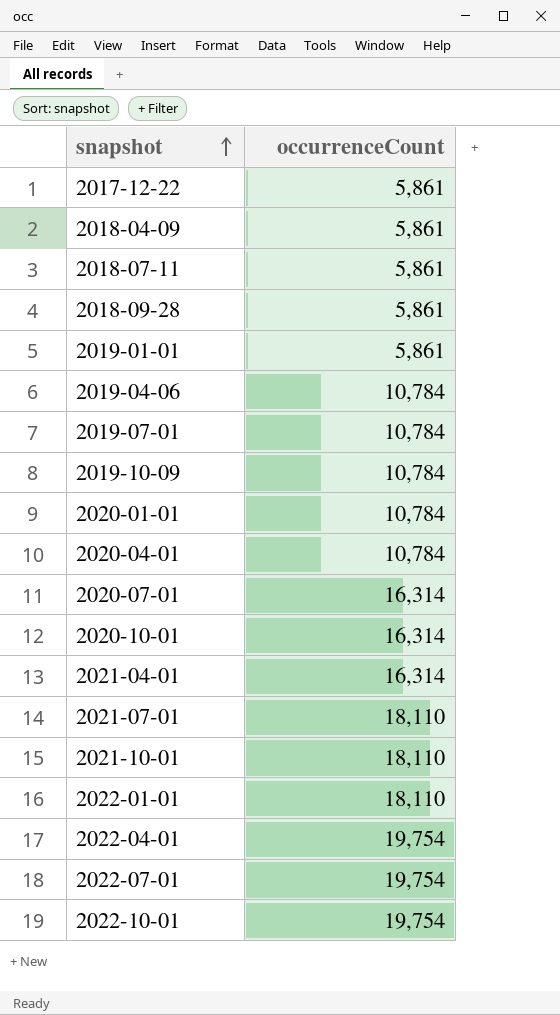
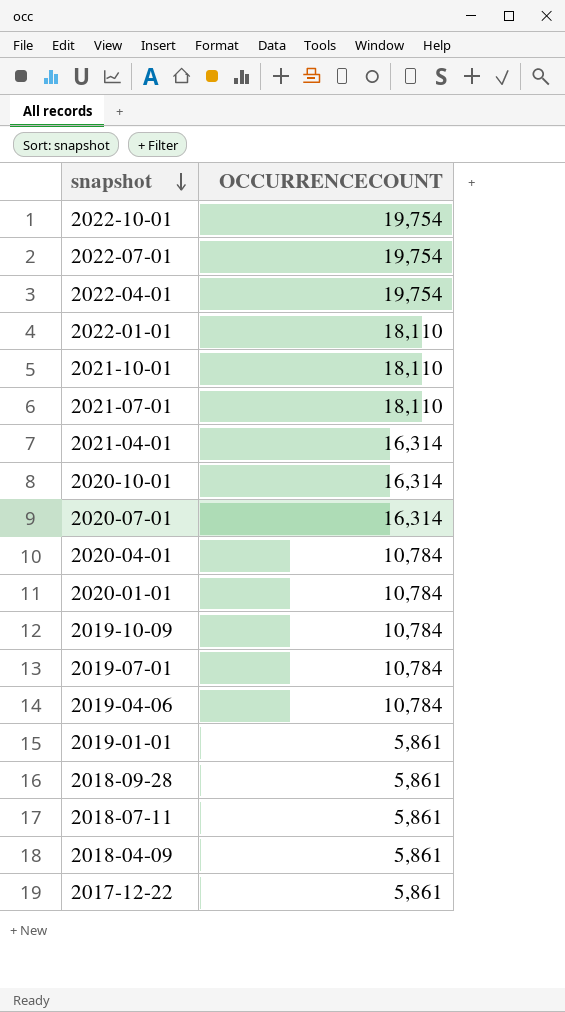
row order: snapshot ascending -> snapshot descending
column name: occurrenceCount -> OCCURRENCECOUNT

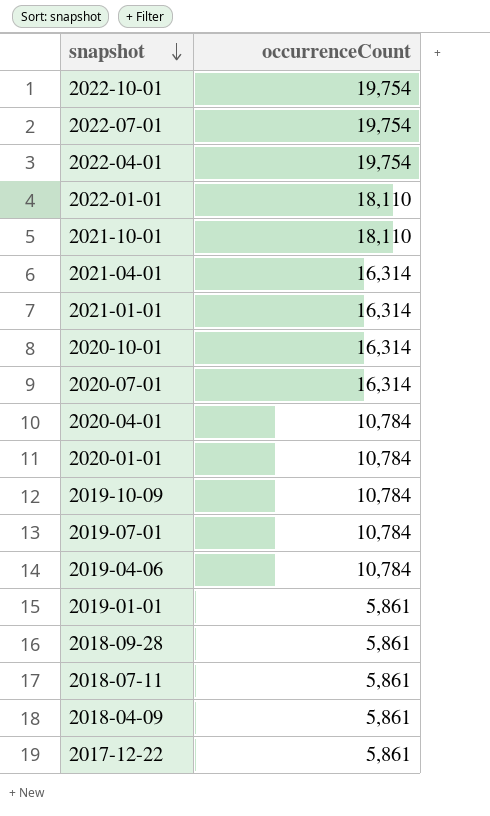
column name: OCCURRENCECOUNT -> occurrenceCount
row 2021-07-01: 18,110 -> none
row 2021-01-01: none -> 16,314

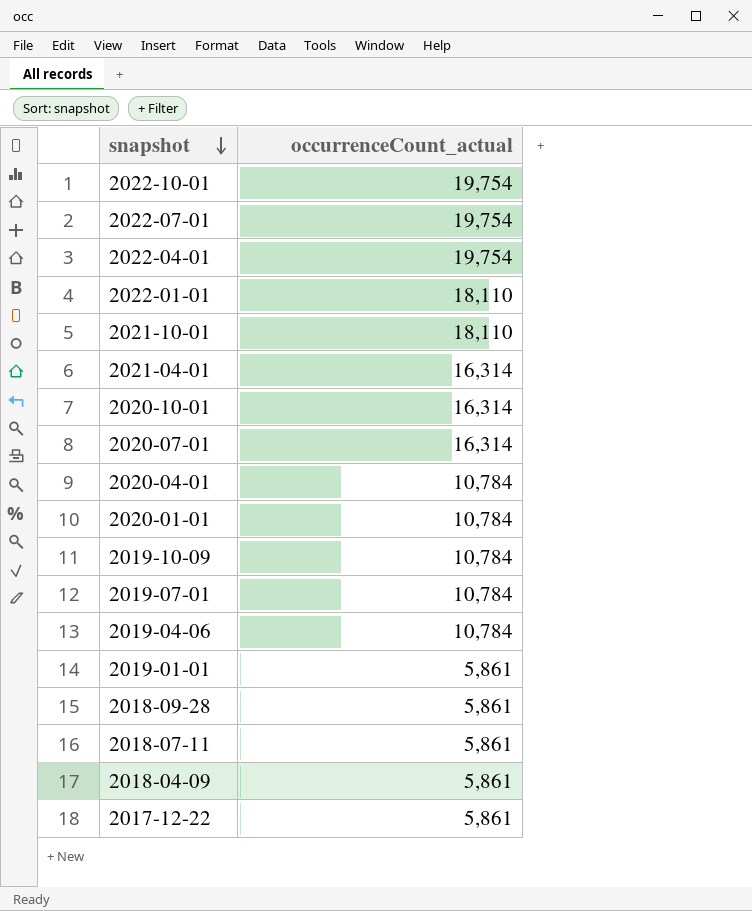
column name: occurrenceCount -> occurrenceCount_actual
row 2021-01-01: 16,314 -> none

